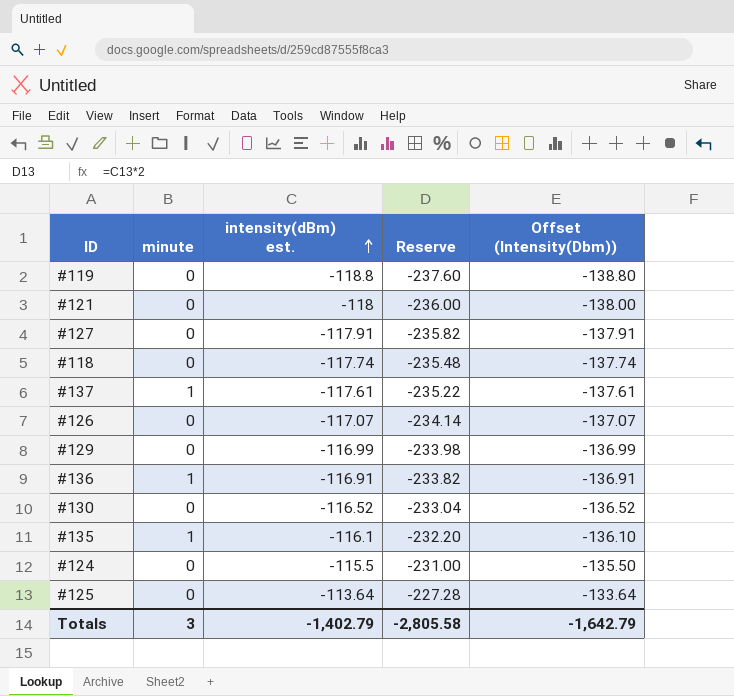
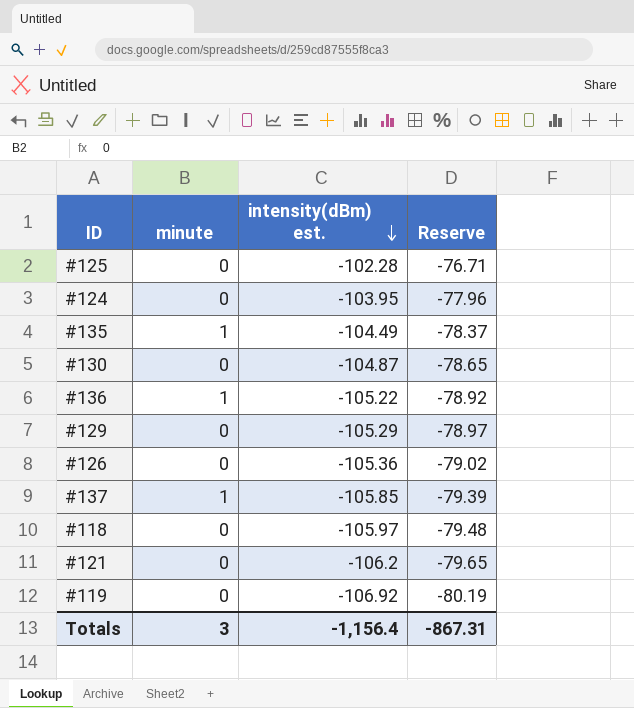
row order: intensity(dBm) est. ascending -> intensity(dBm) est. descending
column Offset (Intensity(Dbm)) | formula: [intensity(dBm) est.] - 20 -> none
column Reserve | formula: [intensity(dBm) est.] * 2 -> [intensity(dBm) est.] * 0.75
row #127: 0 | -117.91 | -235.82 | -137.91 -> none
#125 | intensity(dBm) est.: -113.64 -> -102.28
#124 | intensity(dBm) est.: -115.5 -> -103.95
#135 | intensity(dBm) est.: -116.1 -> -104.49
#130 | intensity(dBm) est.: -116.52 -> -104.87
#136 | intensity(dBm) est.: -116.91 -> -105.22
#129 | intensity(dBm) est.: -116.99 -> -105.29
#126 | intensity(dBm) est.: -117.07 -> -105.36
#137 | intensity(dBm) est.: -117.61 -> -105.85
#118 | intensity(dBm) est.: -117.74 -> -105.97
#121 | intensity(dBm) est.: -118 -> -106.2
#119 | intensity(dBm) est.: -118.8 -> -106.92
Totals | intensity(dBm) est.: -1,402.79 -> -1,156.4
Totals | Reserve: -2,805.58 -> -867.31

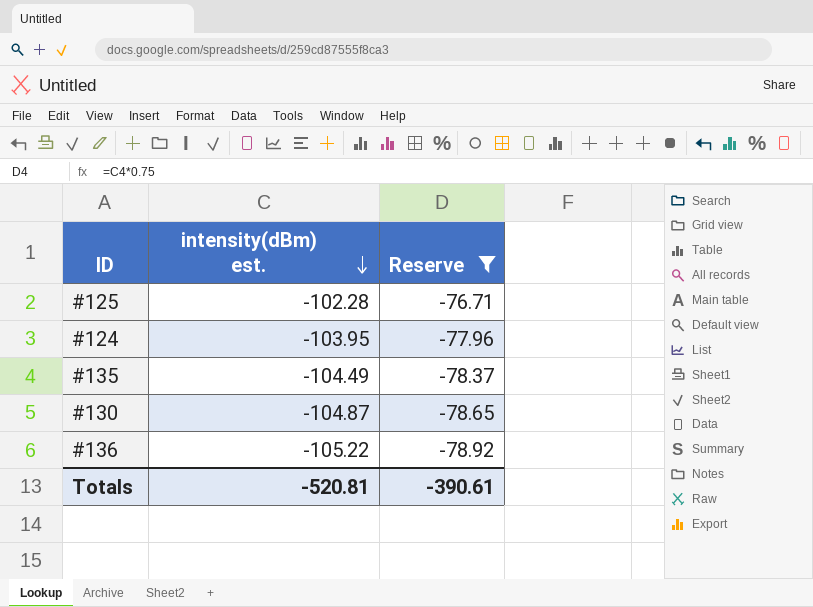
filter: none -> Reserve >= -78.92
column minute | position: 2 -> none
Totals | intensity(dBm) est.: -1,156.4 -> -520.81
Totals | Reserve: -867.31 -> -390.61

